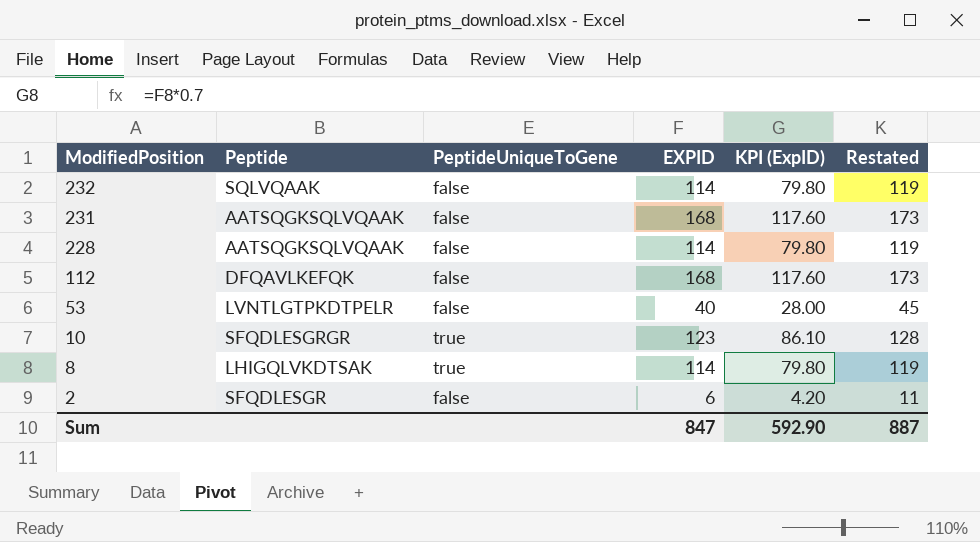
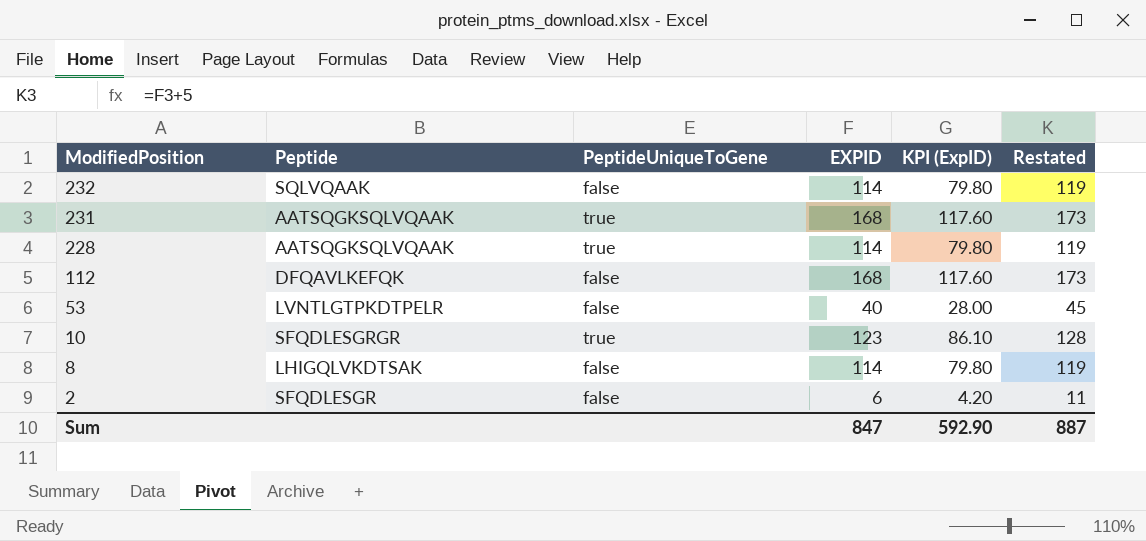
231 | PeptideUniqueToGene: false -> true
228 | PeptideUniqueToGene: false -> true
8 | PeptideUniqueToGene: true -> false

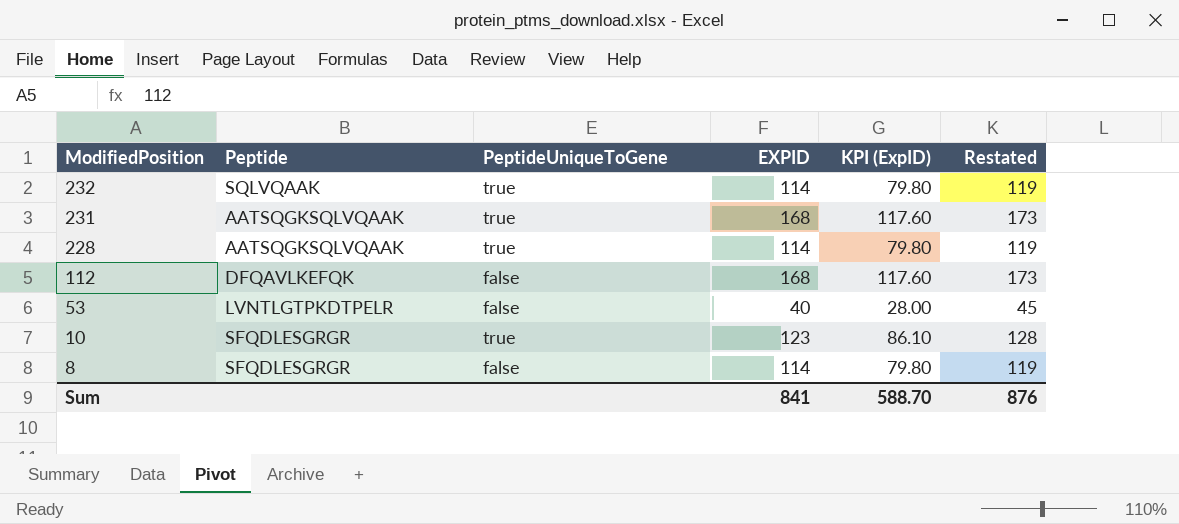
row 2: SFQDLESGR | false | 6 | 4.20 | 11 -> none
232 | PeptideUniqueToGene: false -> true
8 | Peptide: LHIGQLVKDTSAK -> SFQDLESGRGR
Sum | EXPID: 847 -> 841
Sum | KPI (ExpID): 592.90 -> 588.70
Sum | Restated: 887 -> 876

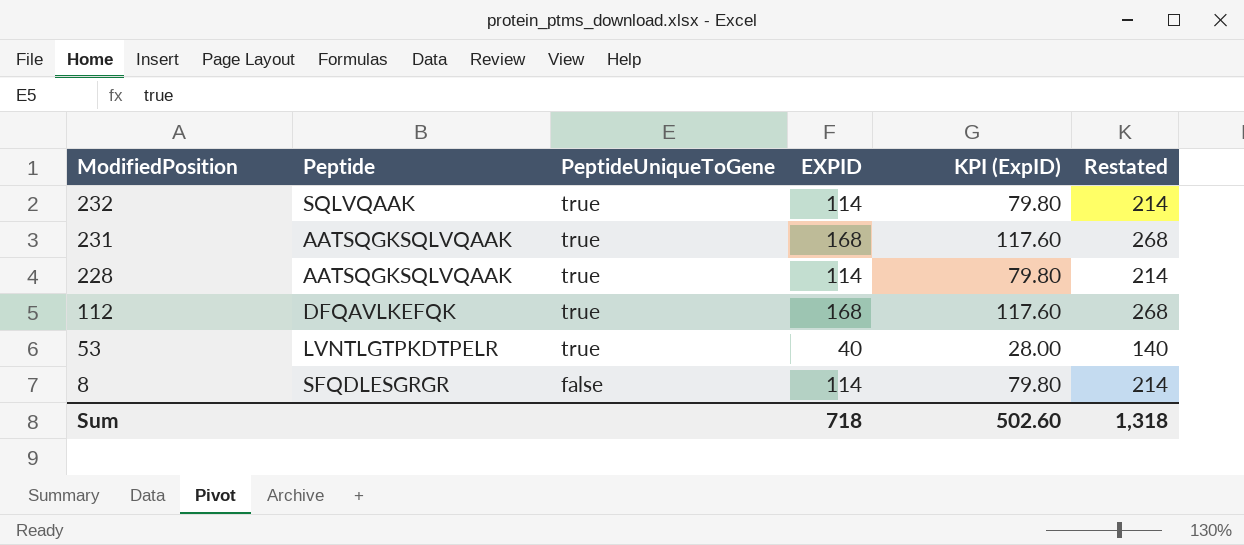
column Restated | formula: [EXPID] + 5 -> [EXPID] + 100
row 10: SFQDLESGRGR | true | 123 | 86.10 | 128 -> none
112 | PeptideUniqueToGene: false -> true
53 | PeptideUniqueToGene: false -> true
Sum | EXPID: 841 -> 718
Sum | KPI (ExpID): 588.70 -> 502.60
Sum | Restated: 876 -> 1,318

